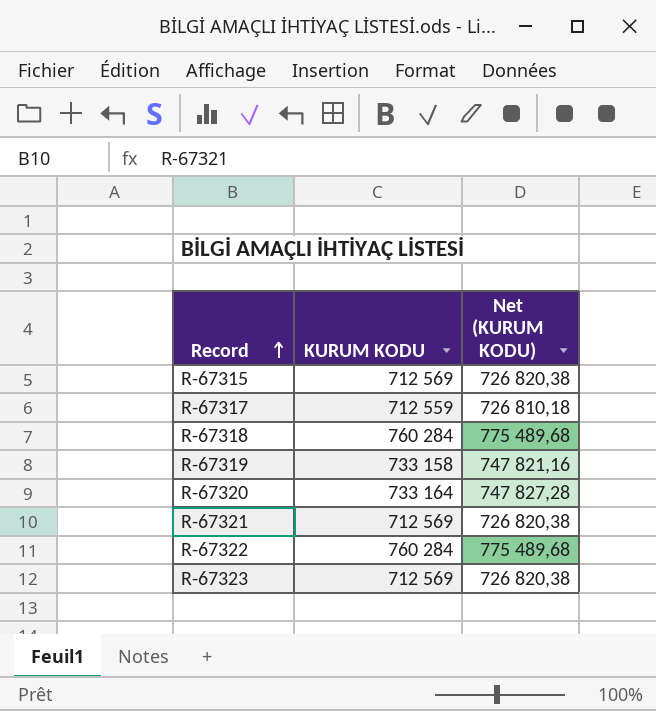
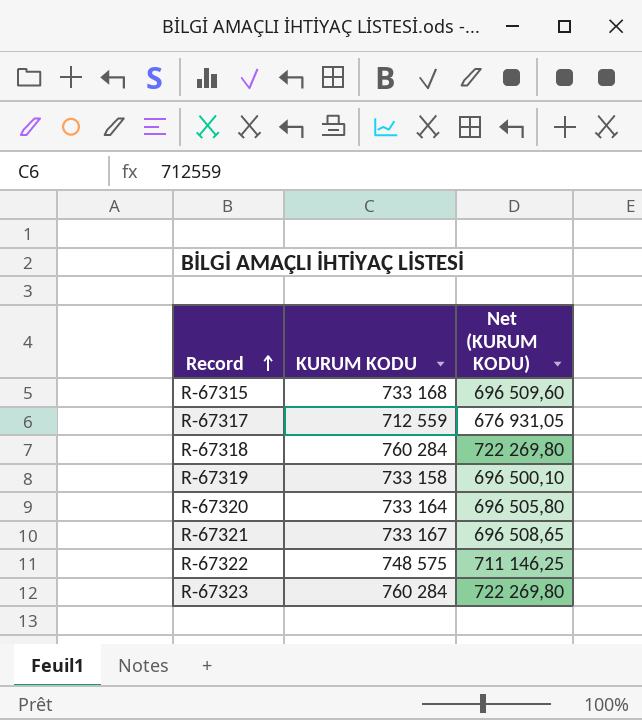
column Net (KURUM KODU) | formula: [KURUM KODU] * 1,02 -> [KURUM KODU] * 0,95
R-67315 | KURUM KODU: 712 569 -> 733 168
R-67321 | KURUM KODU: 712 569 -> 733 167
R-67322 | KURUM KODU: 760 284 -> 748 575
R-67323 | KURUM KODU: 712 569 -> 760 284

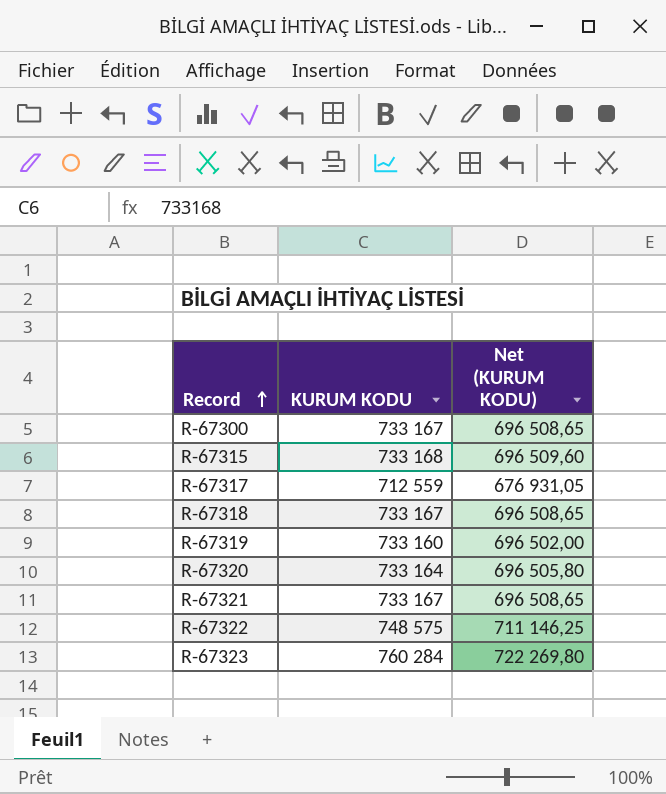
row R-67300: none -> 733 167 | 696 508,65
R-67318 | KURUM KODU: 760 284 -> 733 167
R-67318 | Net (KURUM KODU): 722 269,80 -> 696 508,65
R-67319 | KURUM KODU: 733 158 -> 733 160
R-67319 | Net (KURUM KODU): 696 500,10 -> 696 502,00

